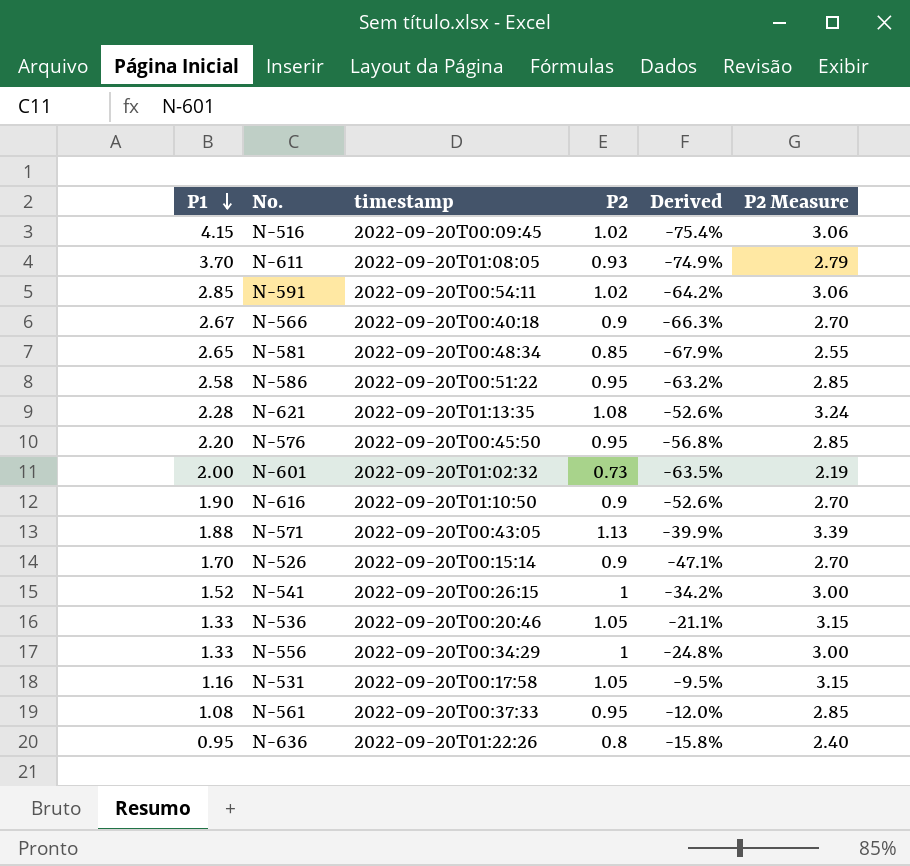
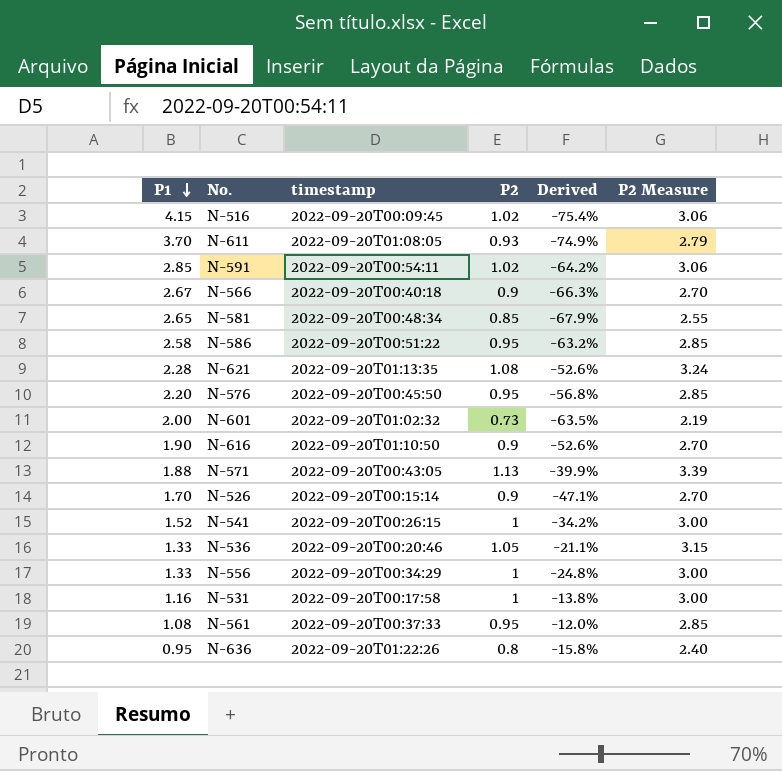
N-531 | P2: 1.05 -> 1
N-531 | Derived: -9.5% -> -13.8%
N-531 | P2 Measure: 3.15 -> 3.00

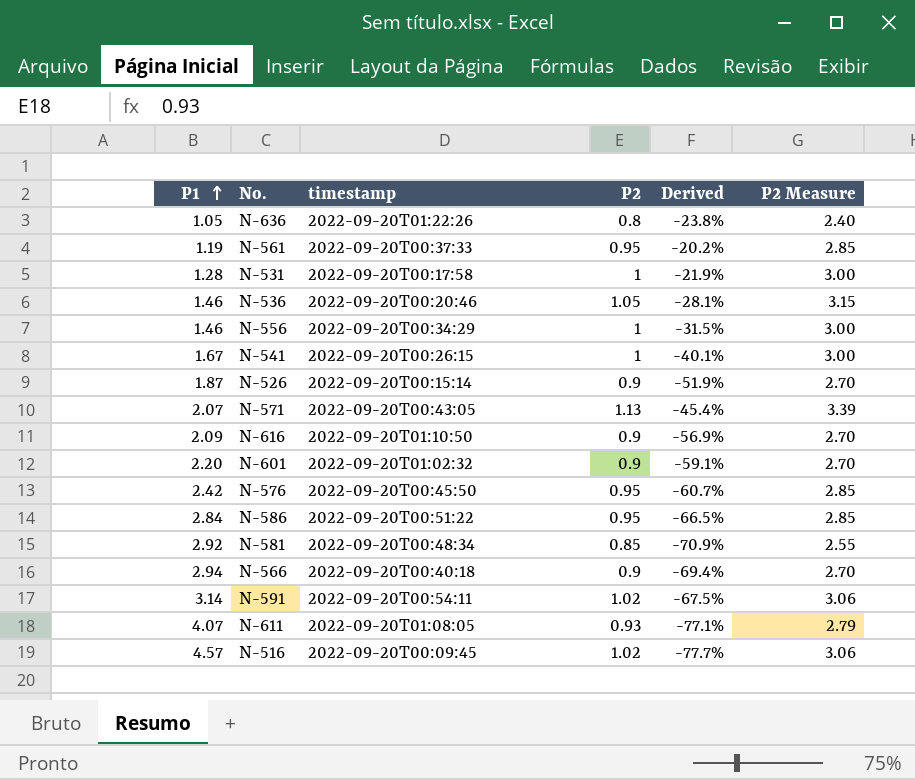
row order: P1 descending -> P1 ascending
row N-621: 2.28 | 2022-09-20T01:13:35 | 1.08 | -52.6% | 3.24 -> none
N-636 | P1: 0.95 -> 1.05
N-636 | Derived: -15.8% -> -23.8%
N-561 | P1: 1.08 -> 1.19
N-561 | Derived: -12.0% -> -20.2%
N-531 | P1: 1.16 -> 1.28
N-531 | Derived: -13.8% -> -21.9%
N-536 | P1: 1.33 -> 1.46
N-536 | Derived: -21.1% -> -28.1%
N-556 | P1: 1.33 -> 1.46
N-556 | Derived: -24.8% -> -31.5%
N-541 | P1: 1.52 -> 1.67
N-541 | Derived: -34.2% -> -40.1%
N-526 | P1: 1.70 -> 1.87
N-526 | Derived: -47.1% -> -51.9%
N-571 | P1: 1.88 -> 2.07
N-571 | Derived: -39.9% -> -45.4%
N-616 | P1: 1.90 -> 2.09
N-616 | Derived: -52.6% -> -56.9%
N-601 | P1: 2.00 -> 2.20
N-601 | P2: 0.73 -> 0.9
N-601 | Derived: -63.5% -> -59.1%
N-601 | P2 Measure: 2.19 -> 2.70
N-576 | P1: 2.20 -> 2.42
N-576 | Derived: -56.8% -> -60.7%
N-586 | P1: 2.58 -> 2.84
N-586 | Derived: -63.2% -> -66.5%
N-581 | P1: 2.65 -> 2.92
N-581 | Derived: -67.9% -> -70.9%
N-566 | P1: 2.67 -> 2.94
N-566 | Derived: -66.3% -> -69.4%
N-591 | P1: 2.85 -> 3.14
N-591 | Derived: -64.2% -> -67.5%
N-611 | P1: 3.70 -> 4.07
N-611 | Derived: -74.9% -> -77.1%
N-516 | P1: 4.15 -> 4.57
N-516 | Derived: -75.4% -> -77.7%

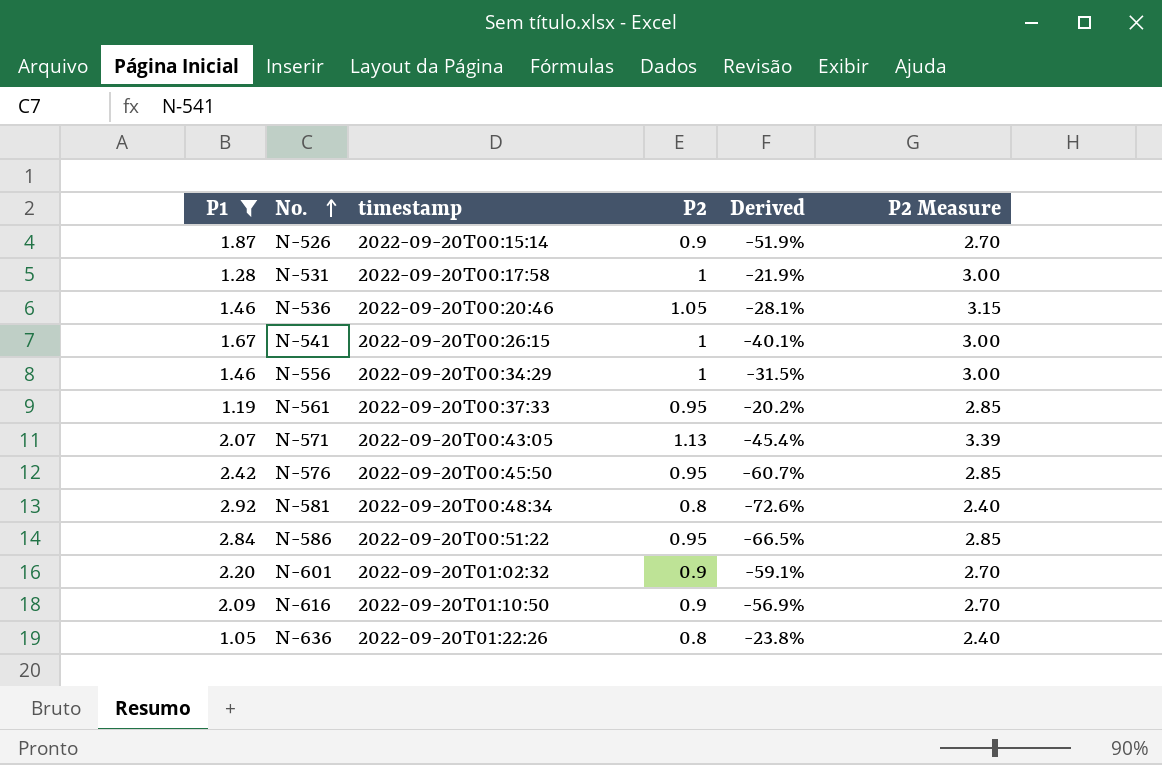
filter: none -> P1 <= 2.92
row order: P1 ascending -> No. ascending
N-581 | P2: 0.85 -> 0.8
N-581 | Derived: -70.9% -> -72.6%
N-581 | P2 Measure: 2.55 -> 2.40

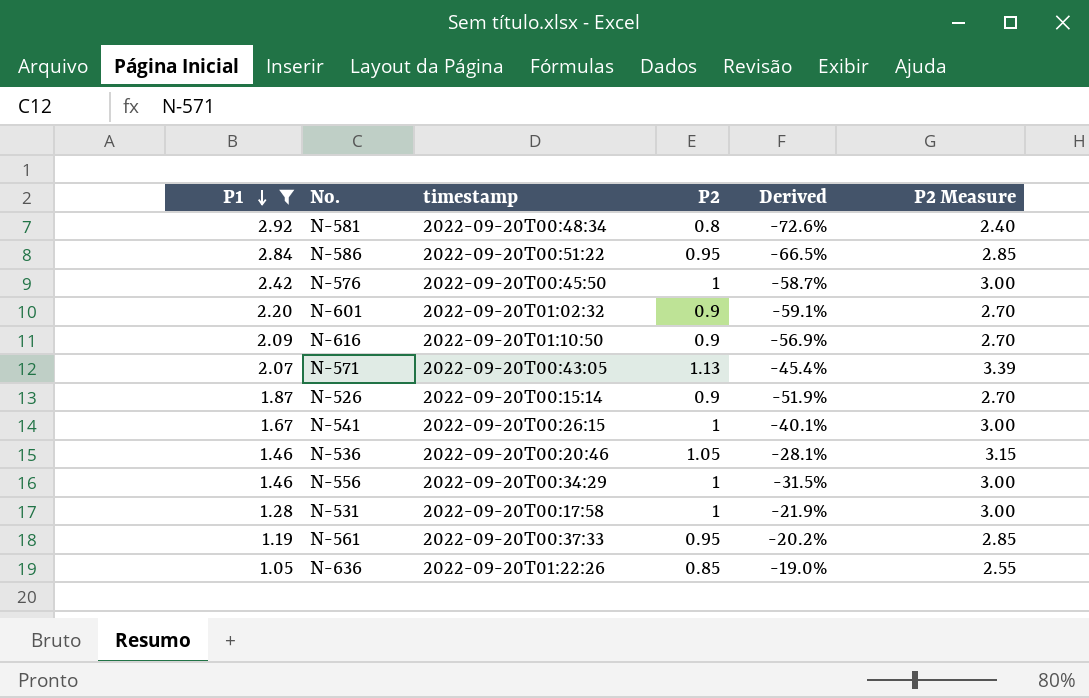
row order: No. ascending -> P1 descending
N-576 | P2: 0.95 -> 1
N-576 | Derived: -60.7% -> -58.7%
N-576 | P2 Measure: 2.85 -> 3.00
N-636 | P2: 0.8 -> 0.85
N-636 | Derived: -23.8% -> -19.0%
N-636 | P2 Measure: 2.40 -> 2.55

